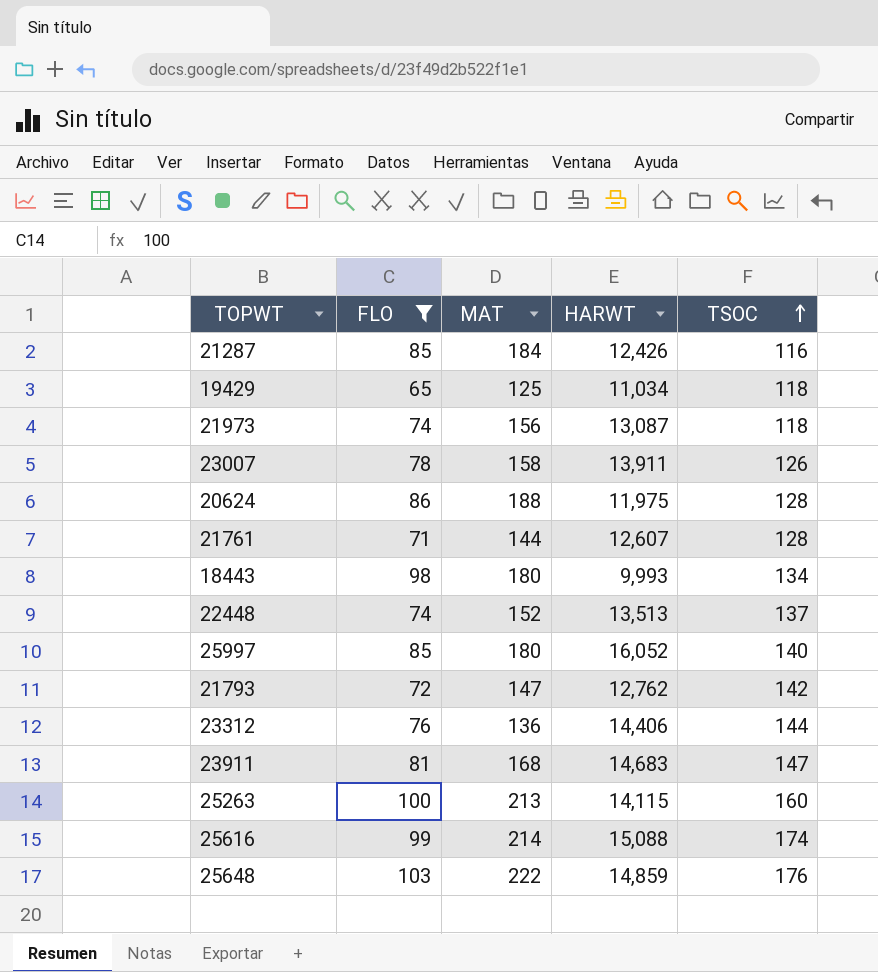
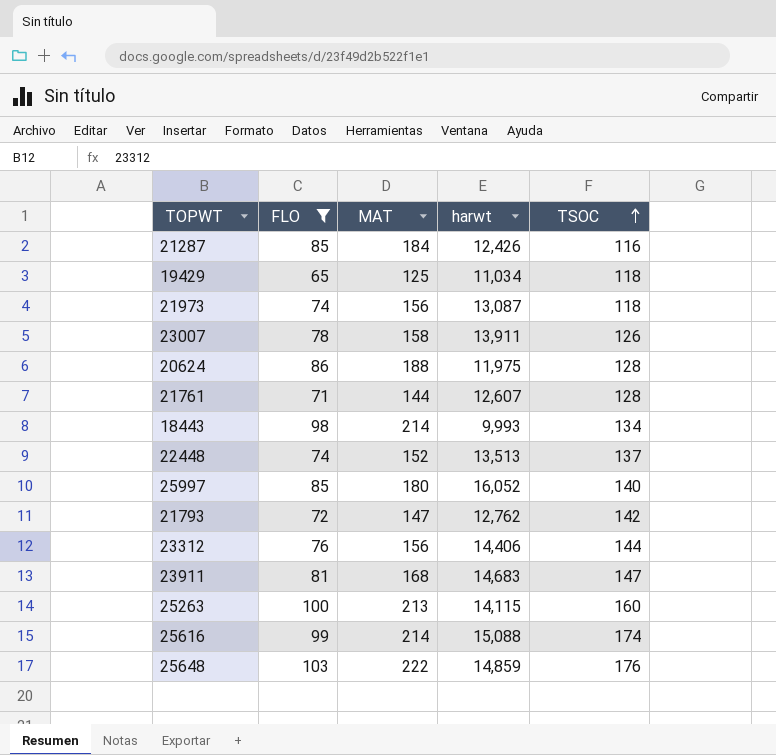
column name: HARWT -> harwt
18443 | MAT: 180 -> 214
23312 | MAT: 136 -> 156

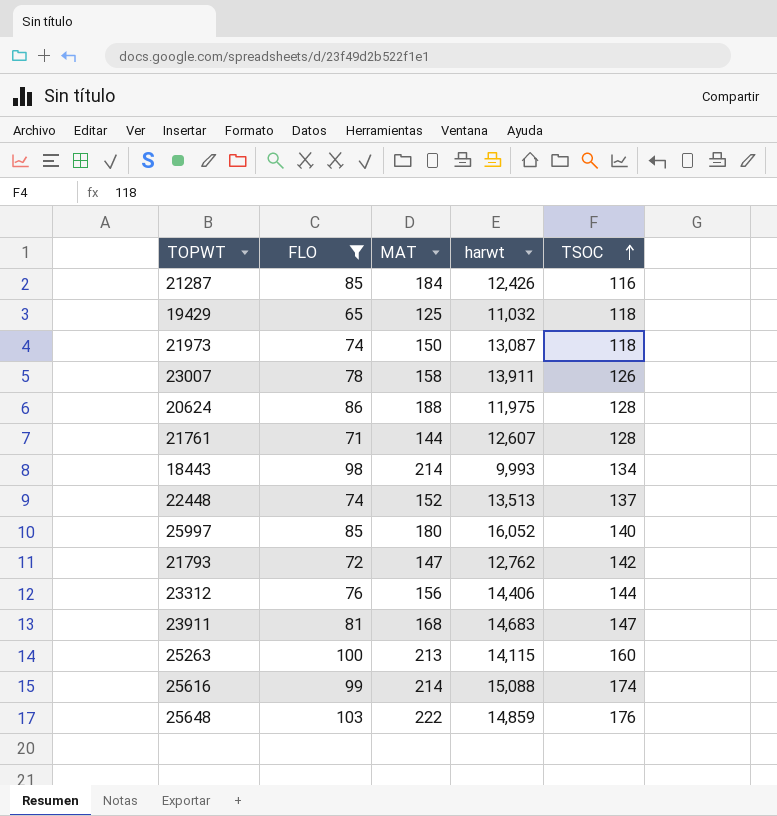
19429 | harwt: 11,034 -> 11,032
21973 | MAT: 156 -> 150

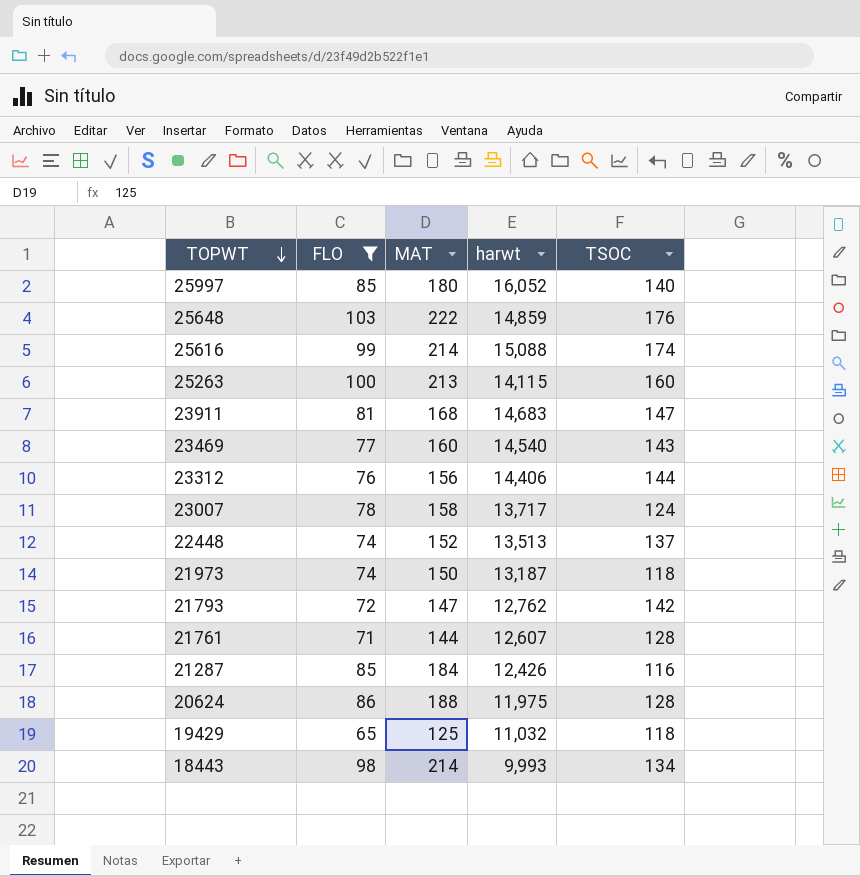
row order: TSOC ascending -> TOPWT descending
row 23469: none -> 77 | 160 | 14,540 | 143
23007 | harwt: 13,911 -> 13,717
23007 | TSOC: 126 -> 124
21973 | harwt: 13,087 -> 13,187

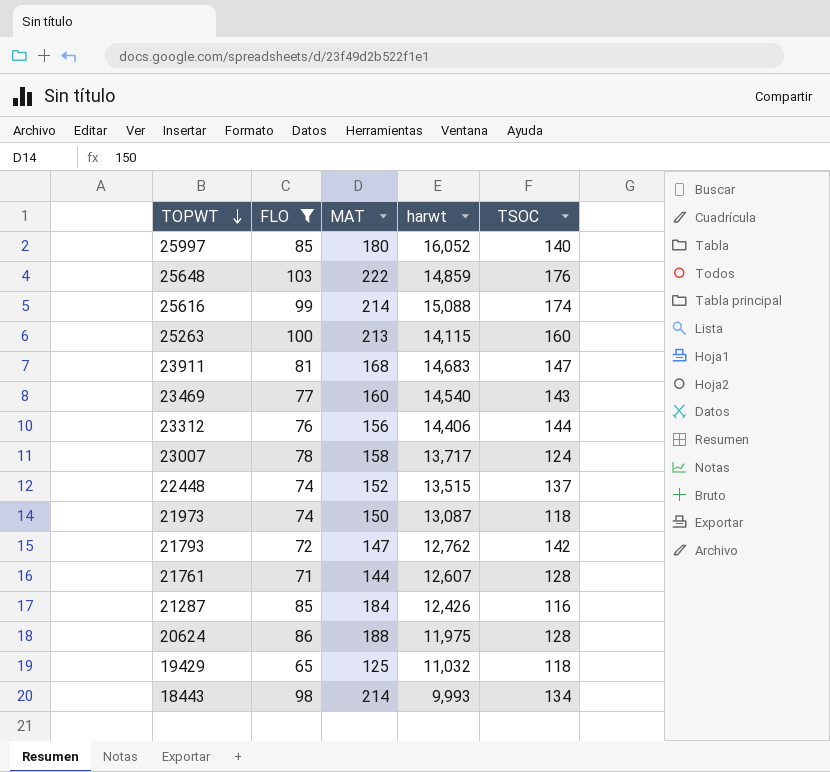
22448 | harwt: 13,513 -> 13,515
21973 | harwt: 13,187 -> 13,087

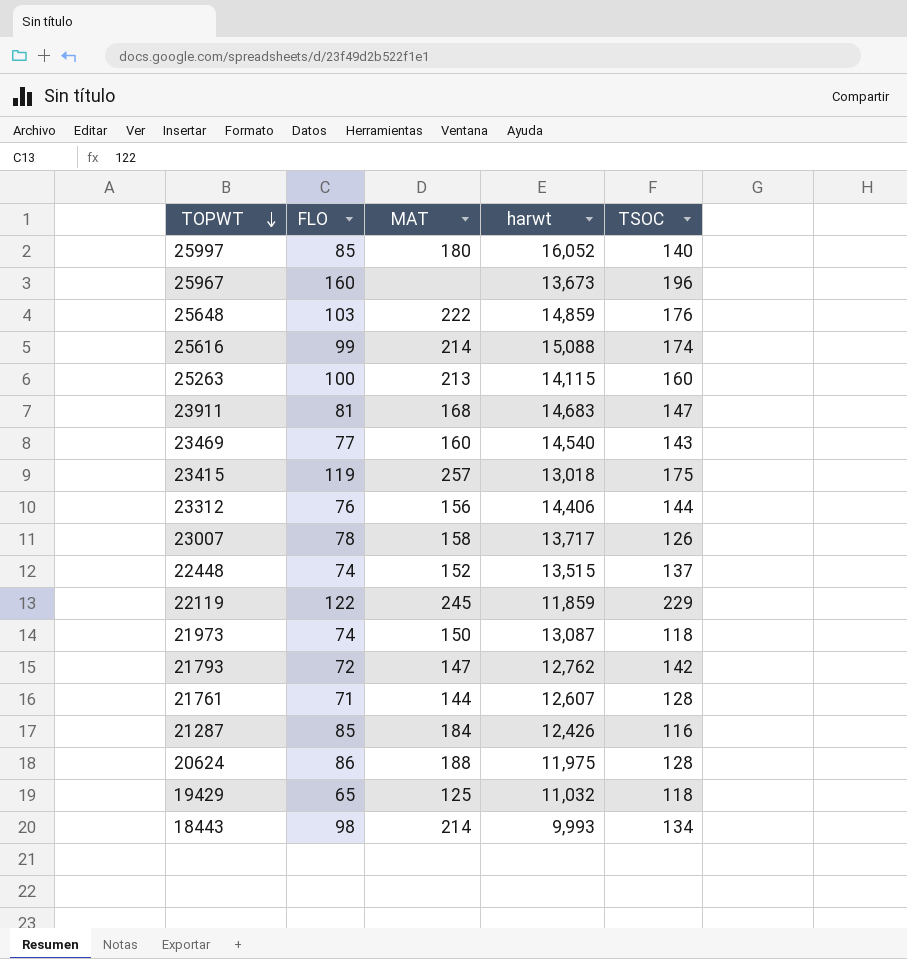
filter: FLO <= 103 -> none
23007 | TSOC: 124 -> 126

